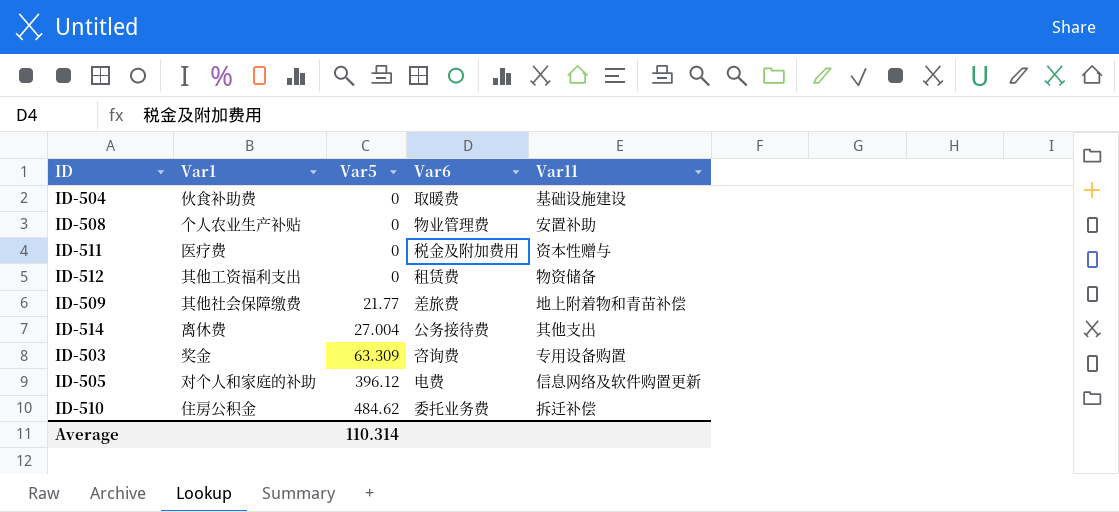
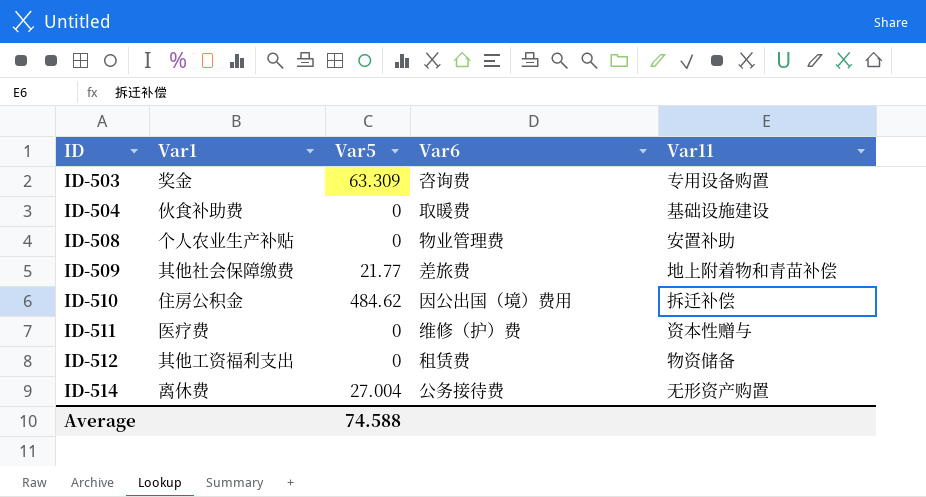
row order: Var5 ascending -> ID ascending
row ID-505: 对个人和家庭的补助 | 396.12 | 电费 | 信息网络及软件购置更新 -> none
ID-510 | Var6: 委托业务费 -> 因公出国（境）费用
ID-511 | Var6: 税金及附加费用 -> 维修（护）费
ID-514 | Var11: 其他支出 -> 无形资产购置
Average | Var5: 110.314 -> 74.588

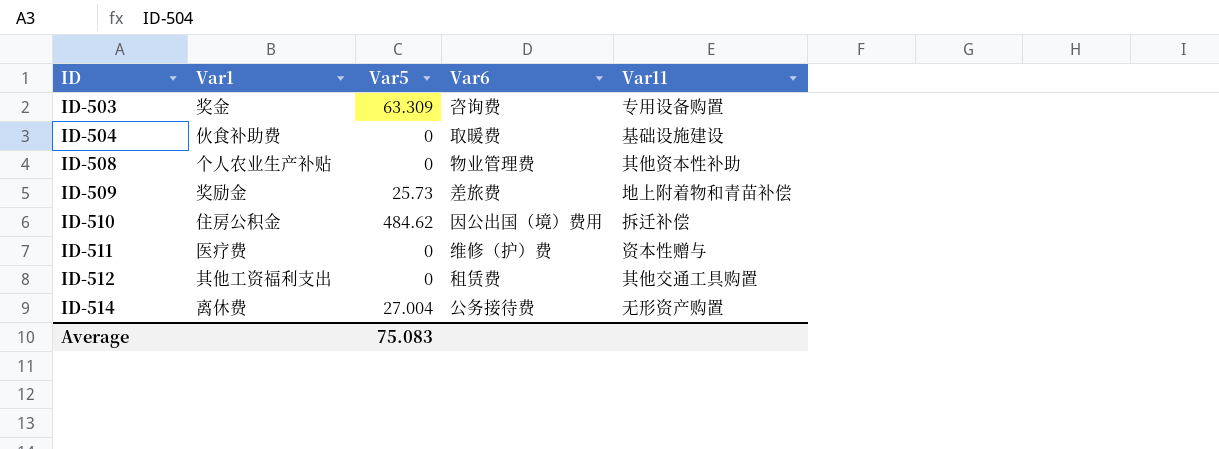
ID-508 | Var11: 安置补助 -> 其他资本性补助
ID-509 | Var1: 其他社会保障缴费 -> 奖励金
ID-509 | Var5: 21.77 -> 25.73
ID-512 | Var11: 物资储备 -> 其他交通工具购置
Average | Var5: 74.588 -> 75.083

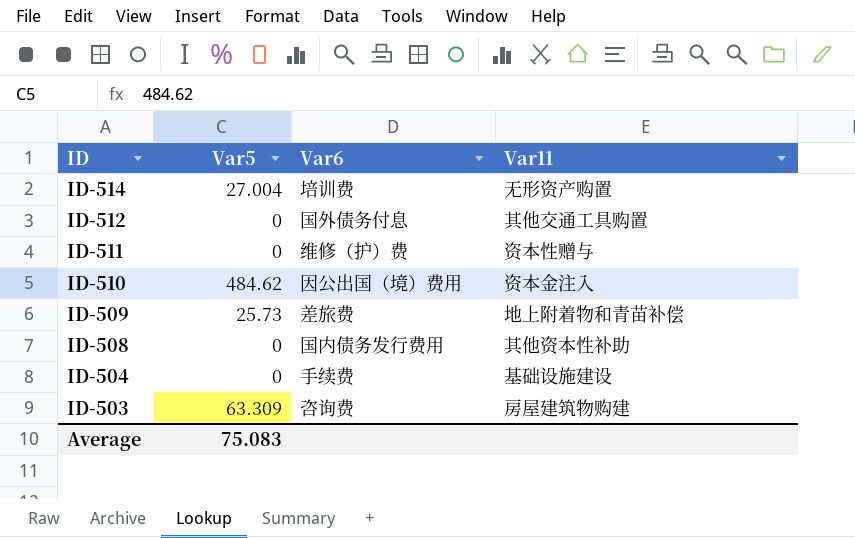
row order: ID ascending -> ID descending
column Var1 | position: 2 -> none
ID-514 | Var6: 公务接待费 -> 培训费
ID-512 | Var6: 租赁费 -> 国外债务付息
ID-510 | Var11: 拆迁补偿 -> 资本金注入
ID-508 | Var6: 物业管理费 -> 国内债务发行费用
ID-504 | Var6: 取暖费 -> 手续费
ID-503 | Var11: 专用设备购置 -> 房屋建筑物购建

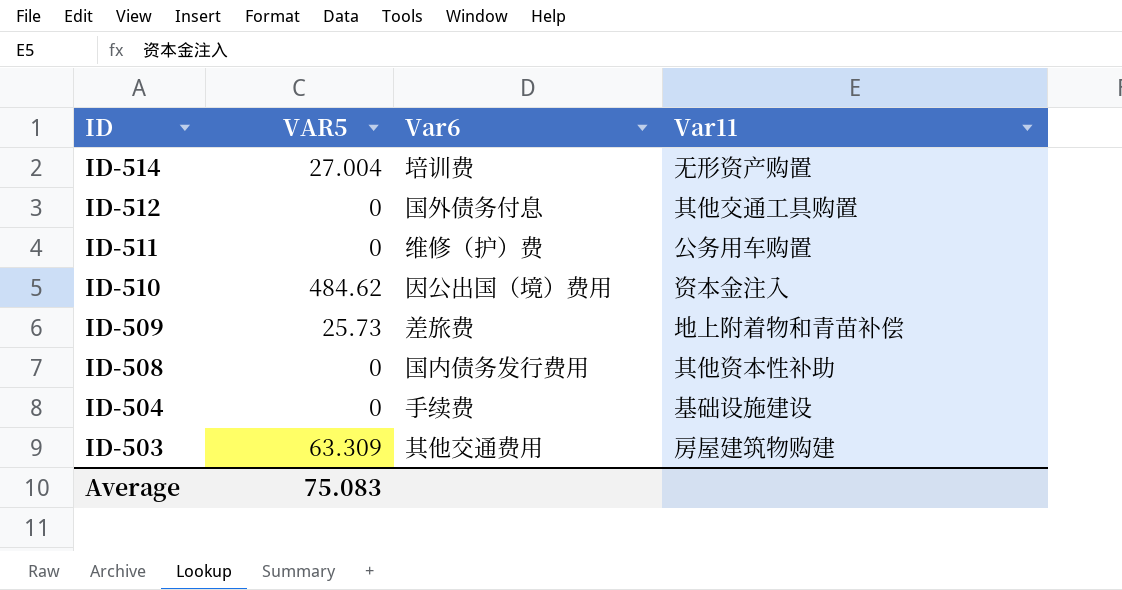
column name: Var5 -> VAR5
ID-511 | Var11: 资本性赠与 -> 公务用车购置
ID-503 | Var6: 咨询费 -> 其他交通费用

